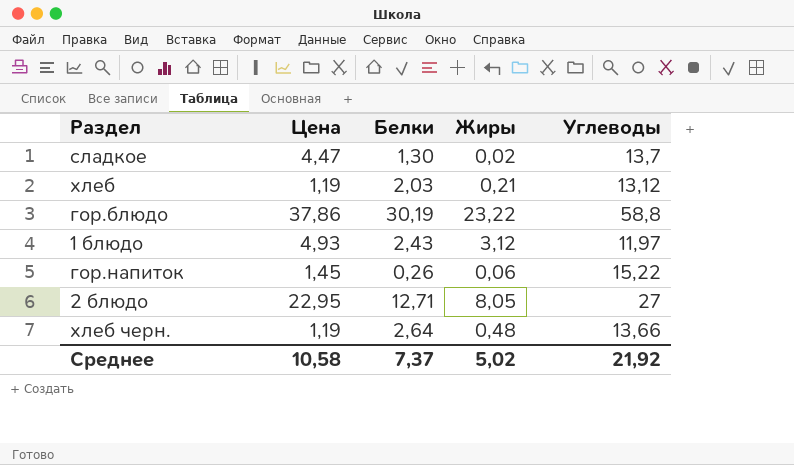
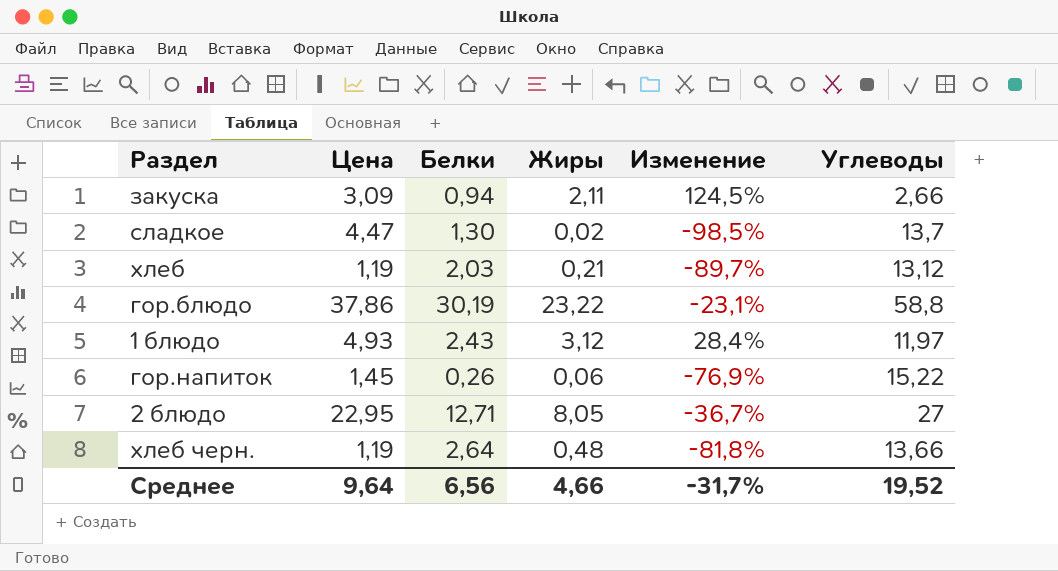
column Изменение | formula: none -> ([Жиры] - [Белки]) / [Белки]
row закуска: none -> 3,09 | 0,94 | 2,11 | 124,5% | 2,66
Среднее | Цена: 10,58 -> 9,64
Среднее | Белки: 7,37 -> 6,56
Среднее | Жиры: 5,02 -> 4,66
Среднее | Углеводы: 21,92 -> 19,52

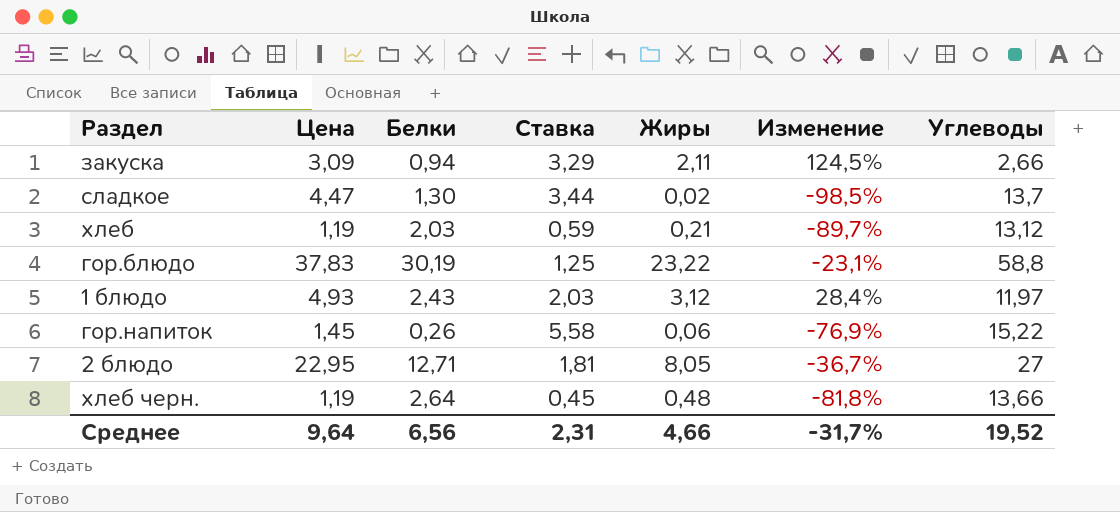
column Ставка | formula: none -> [Цена] / [Белки]
гор.блюдо | Цена: 37,86 -> 37,83

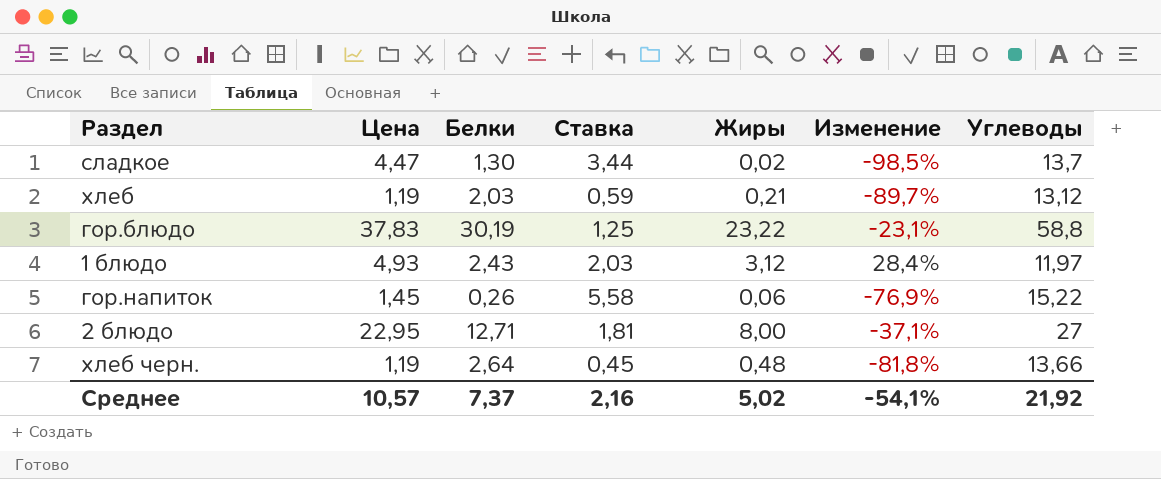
row закуска: 3,09 | 0,94 | 3,29 | 2,11 | 124,5% | 2,66 -> none
2 блюдо | Жиры: 8,05 -> 8,00
2 блюдо | Изменение: -36,7% -> -37,1%
Среднее | Цена: 9,64 -> 10,57
Среднее | Белки: 6,56 -> 7,37
Среднее | Ставка: 2,31 -> 2,16
Среднее | Жиры: 4,66 -> 5,02
Среднее | Изменение: -31,7% -> -54,1%
Среднее | Углеводы: 19,52 -> 21,92

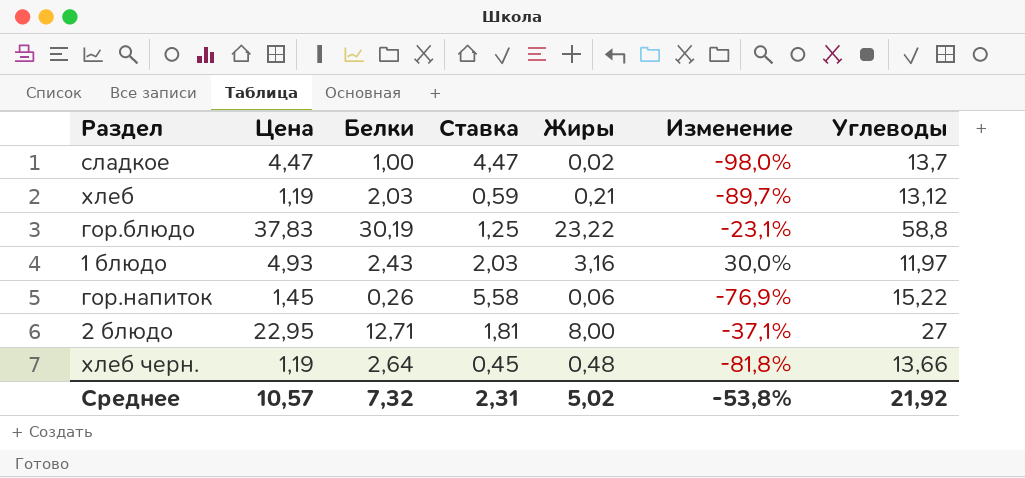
сладкое | Белки: 1,30 -> 1,00
сладкое | Ставка: 3,44 -> 4,47
сладкое | Изменение: -98,5% -> -98,0%
1 блюдо | Жиры: 3,12 -> 3,16
1 блюдо | Изменение: 28,4% -> 30,0%
Среднее | Белки: 7,37 -> 7,32
Среднее | Ставка: 2,16 -> 2,31
Среднее | Изменение: -54,1% -> -53,8%

